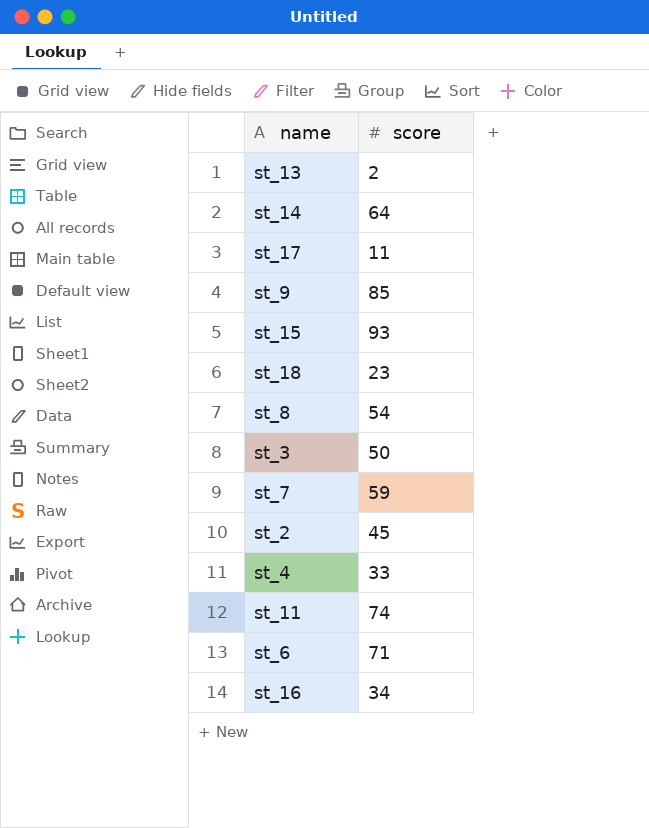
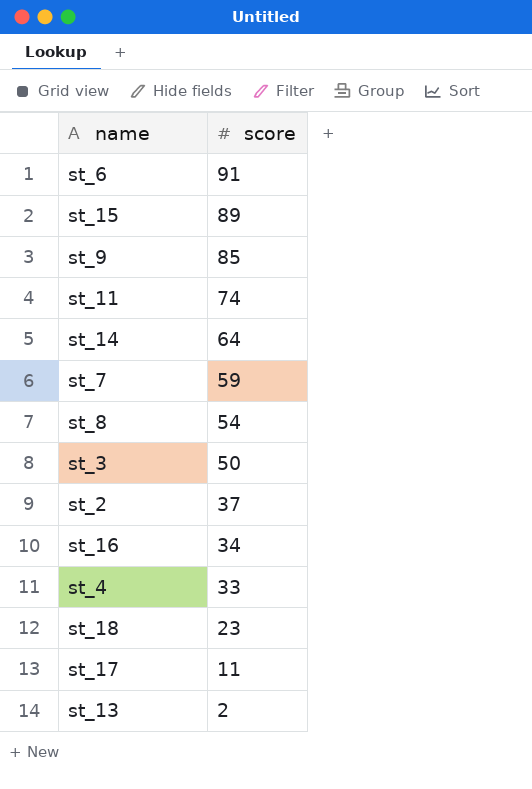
row order: none -> score descending
st_6 | score: 71 -> 91
st_15 | score: 93 -> 89
st_2 | score: 45 -> 37

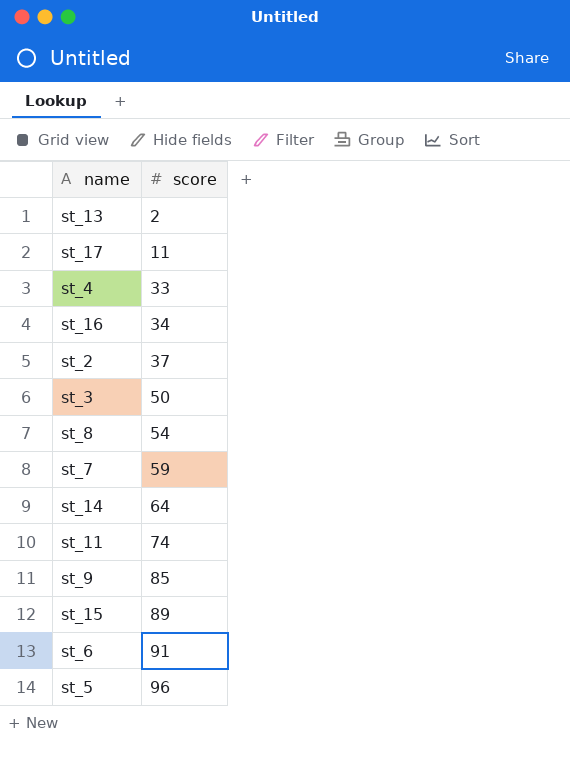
row order: score descending -> score ascending
row st_18: 23 -> none
row st_5: none -> 96

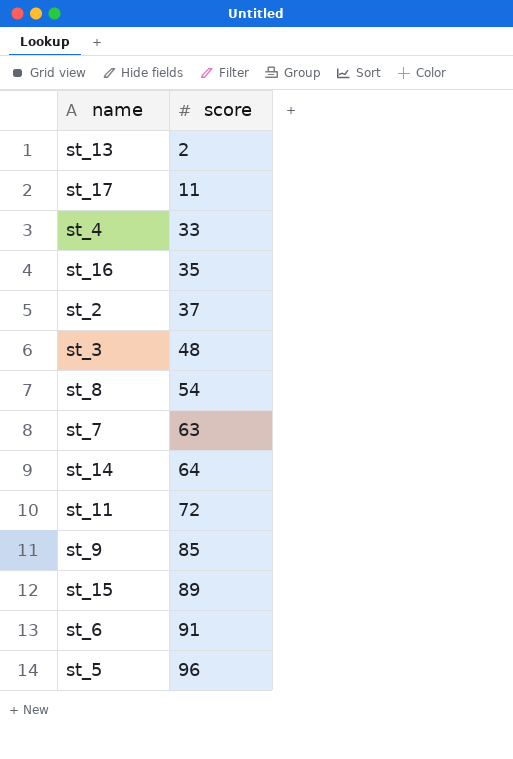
st_16 | score: 34 -> 35
st_3 | score: 50 -> 48
st_7 | score: 59 -> 63
st_11 | score: 74 -> 72

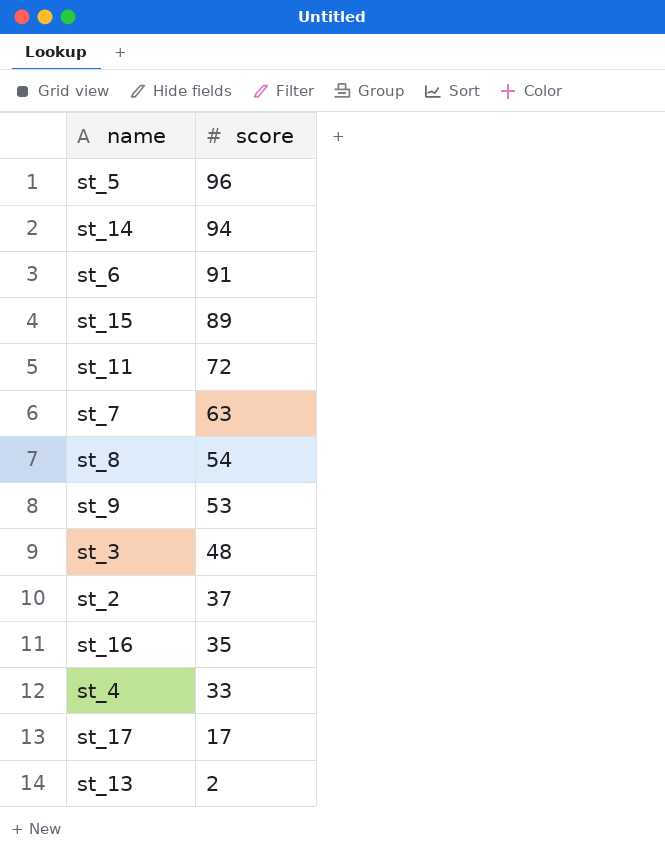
row order: score ascending -> score descending
st_14 | score: 64 -> 94
st_9 | score: 85 -> 53
st_17 | score: 11 -> 17

